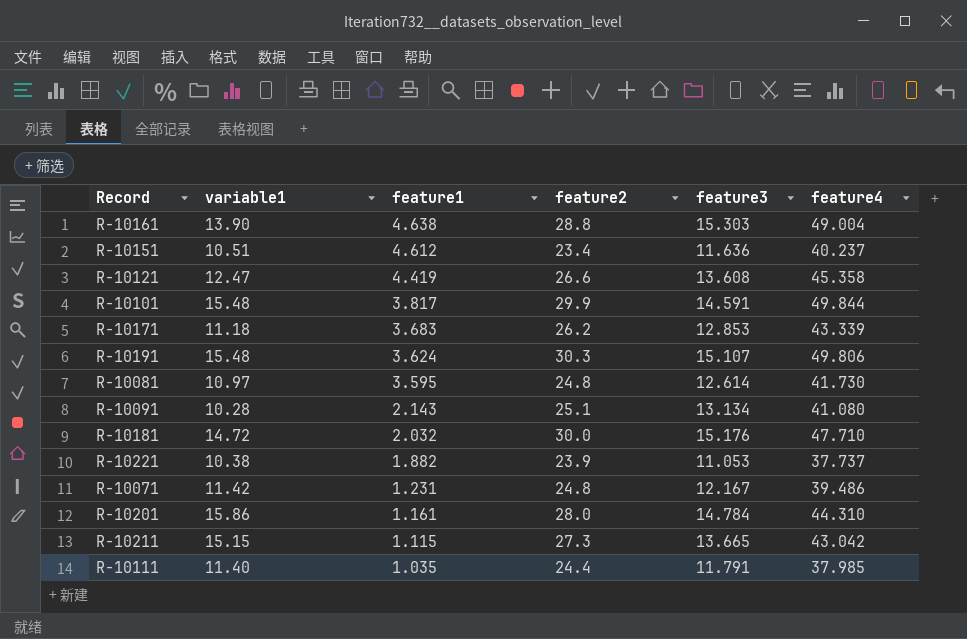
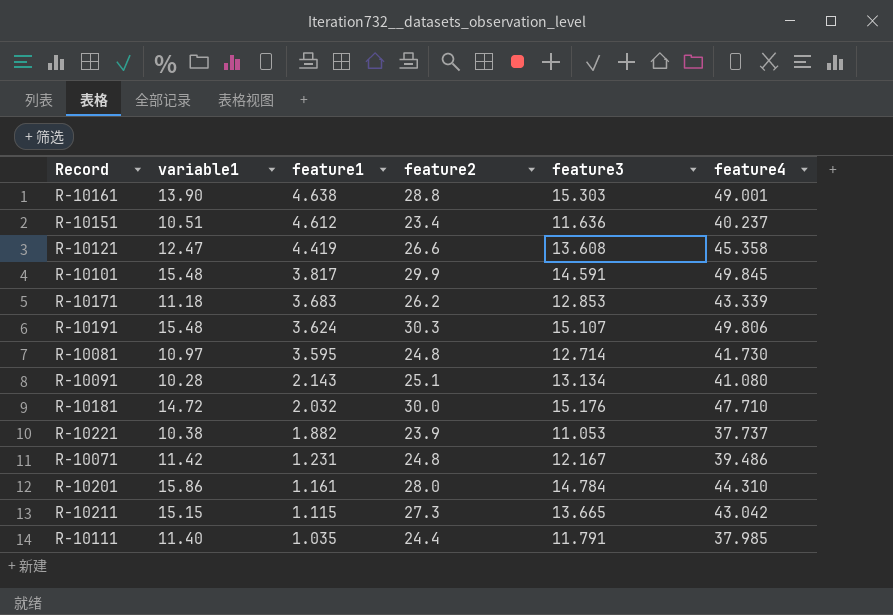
R-10161 | feature4: 49.004 -> 49.001
R-10101 | feature4: 49.844 -> 49.845
R-10081 | feature3: 12.614 -> 12.714

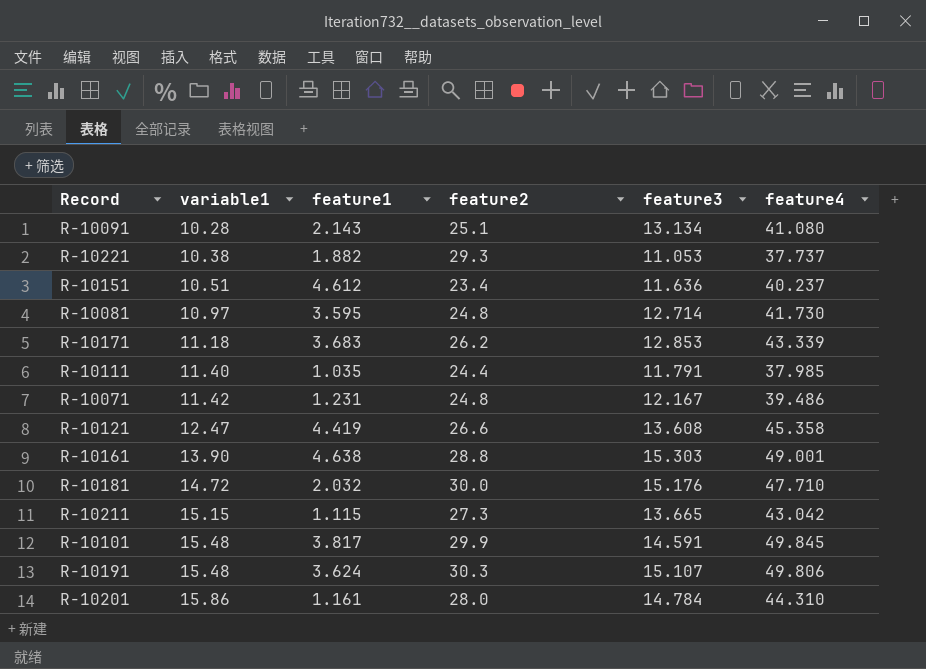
row order: feature1 descending -> variable1 ascending
R-10221 | feature2: 23.9 -> 29.3

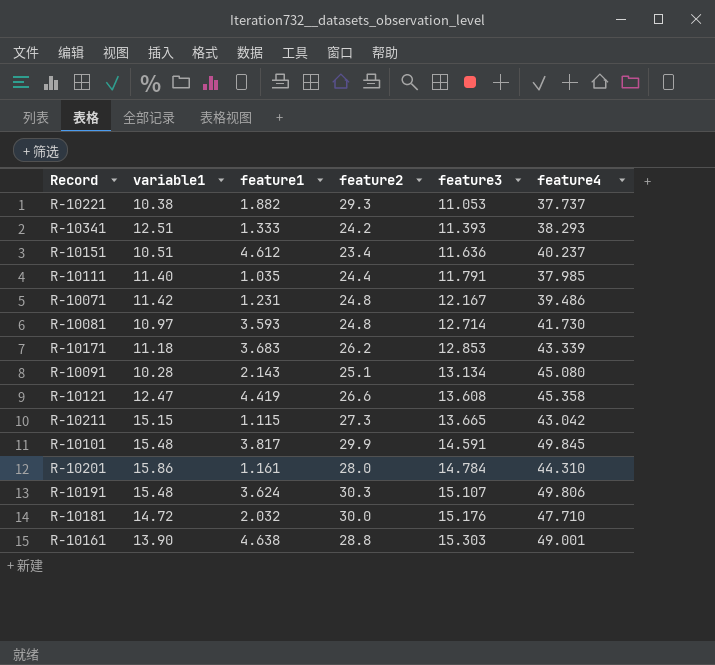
row order: variable1 ascending -> feature3 ascending
row R-10341: none -> 12.51 | 1.333 | 24.2 | 11.393 | 38.293
R-10081 | feature1: 3.595 -> 3.593
R-10091 | feature4: 41.080 -> 45.080

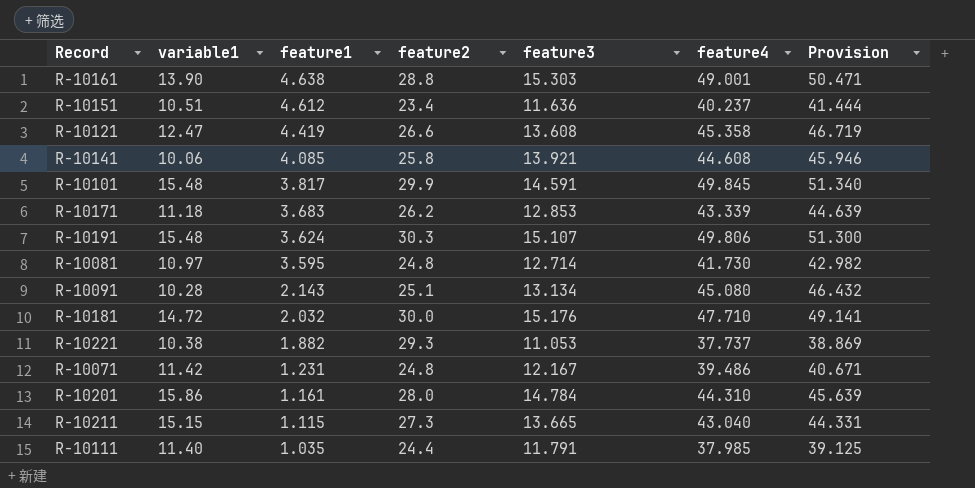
row order: feature3 ascending -> feature1 descending
column Provision | formula: none -> [feature4] * 1.03
row R-10341: 12.51 | 1.333 | 24.2 | 11.393 | 38.293 -> none
row R-10141: none -> 10.06 | 4.085 | 25.8 | 13.921 | 44.608 | 45.946
R-10081 | feature1: 3.593 -> 3.595
R-10211 | feature4: 43.042 -> 43.040

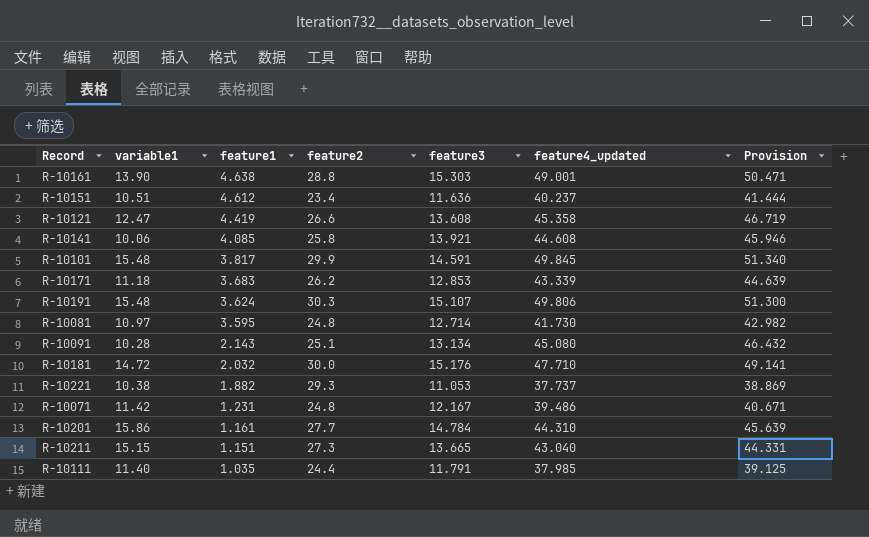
column name: feature4 -> feature4_updated
R-10201 | feature2: 28.0 -> 27.7
R-10211 | feature1: 1.115 -> 1.151

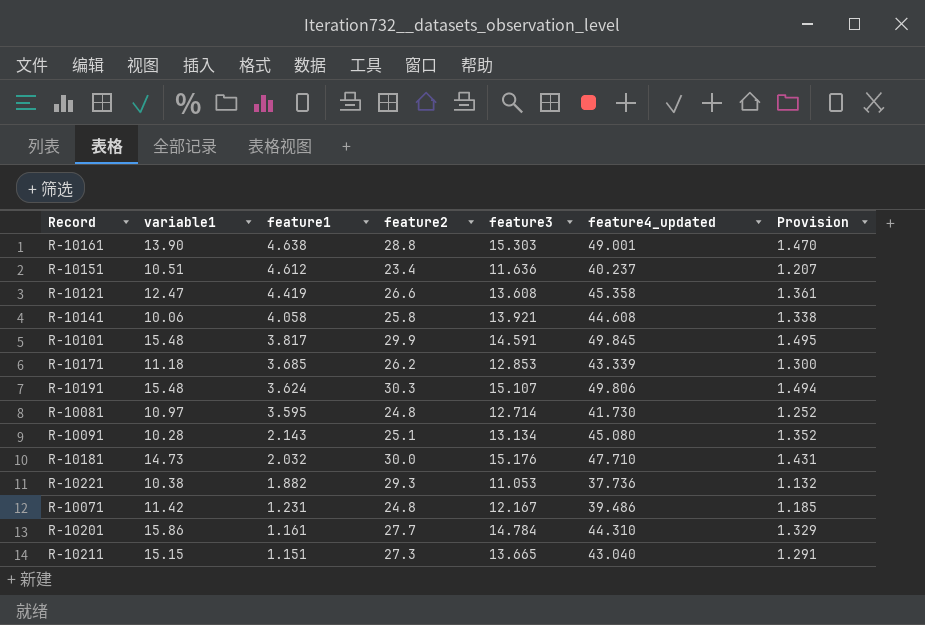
column Provision | formula: [feature4_updated] * 1.03 -> [feature4_updated] * 0.03
row R-10111: 11.40 | 1.035 | 24.4 | 11.791 | 37.985 | 39.125 -> none
R-10141 | feature1: 4.085 -> 4.058
R-10171 | feature1: 3.683 -> 3.685
R-10181 | variable1: 14.72 -> 14.73
R-10221 | feature4_updated: 37.737 -> 37.736

